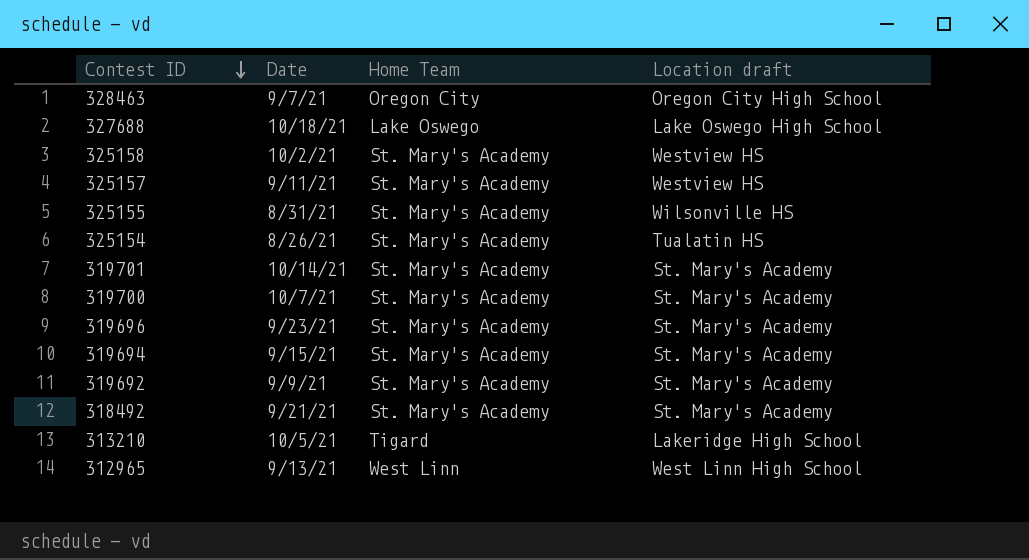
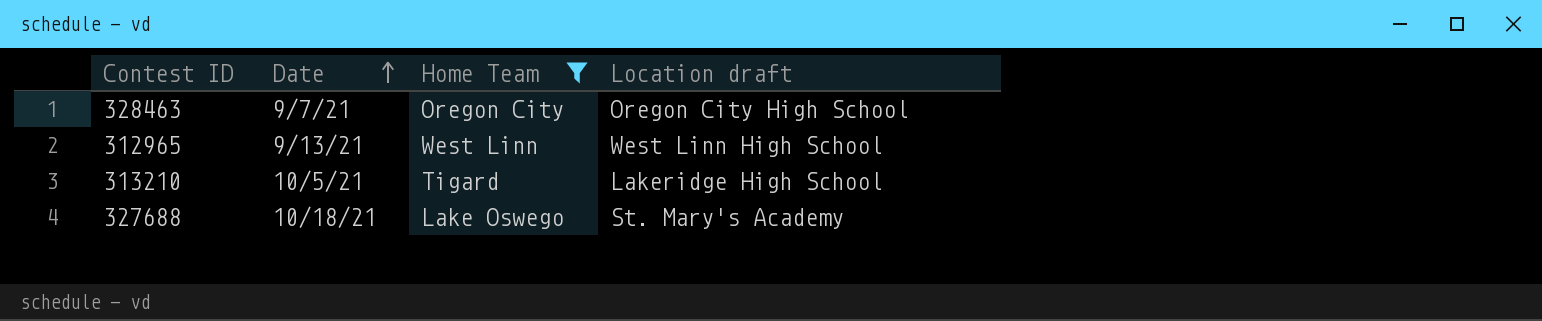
filter: none -> Home Team != St. Mary's Academy
row order: Contest ID descending -> Date ascending
327688 | Location draft: Lake Oswego High School -> St. Mary's Academy

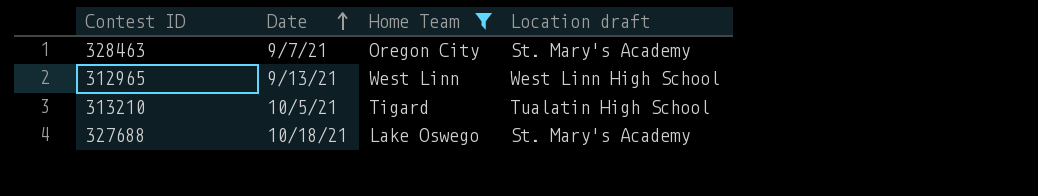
328463 | Location draft: Oregon City High School -> St. Mary's Academy
313210 | Location draft: Lakeridge High School -> Tualatin High School

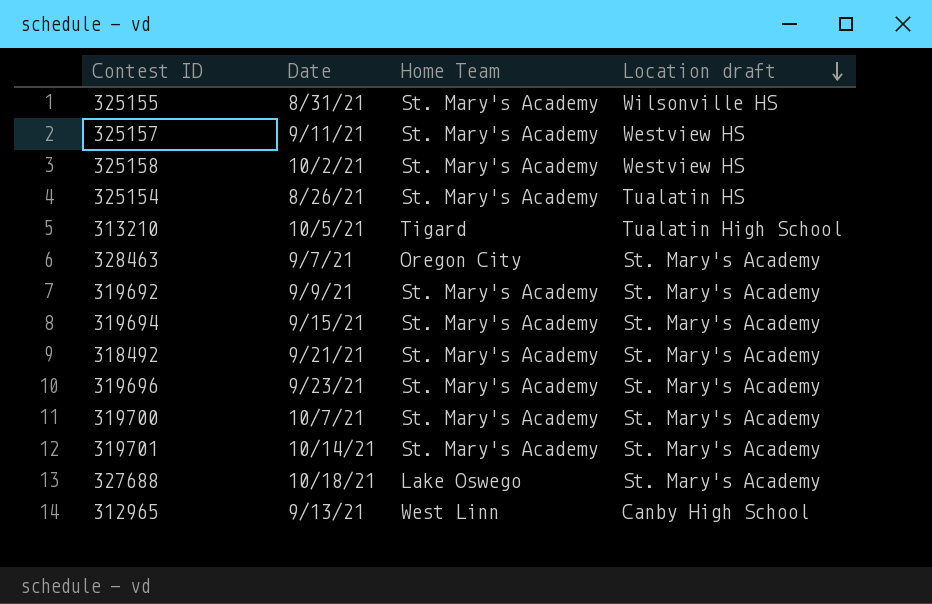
filter: Home Team != St. Mary's Academy -> none
row order: Date ascending -> Location draft descending
312965 | Location draft: West Linn High School -> Canby High School

